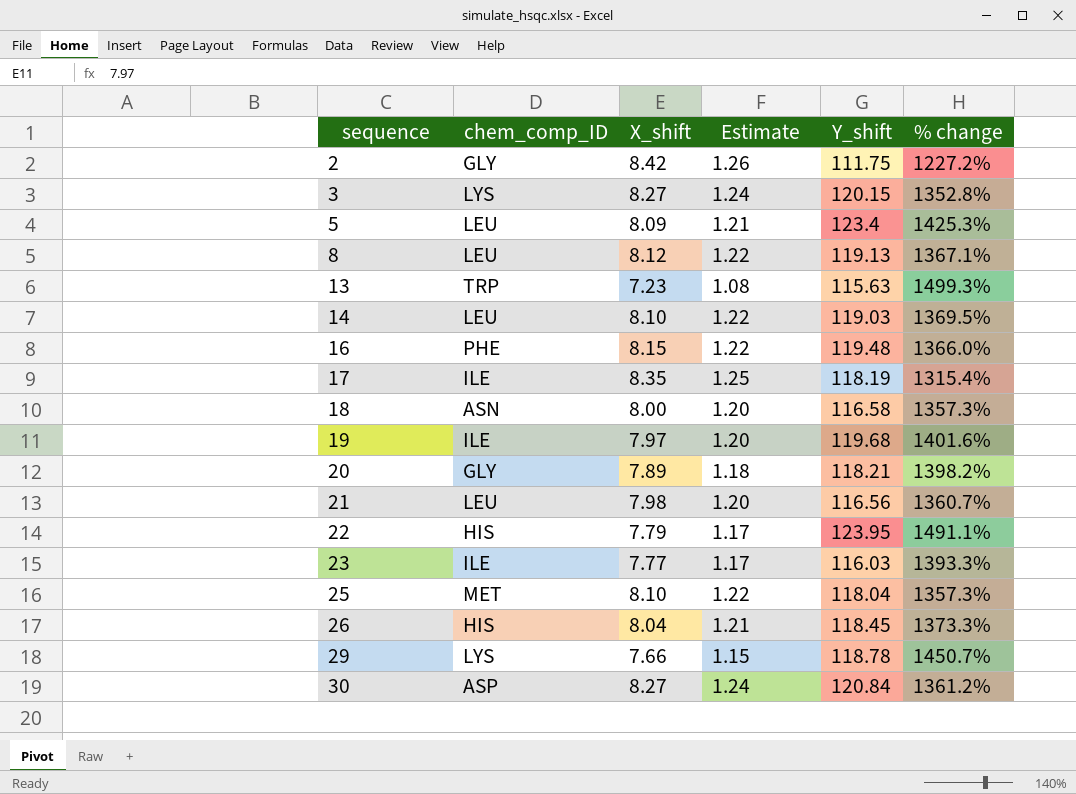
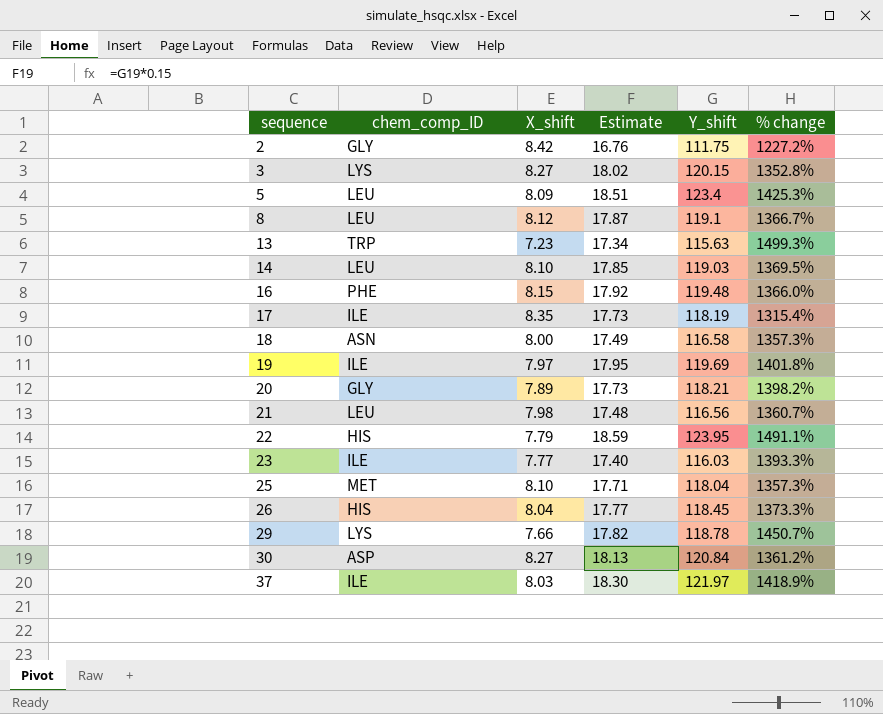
column Estimate | formula: [X_shift] * 0.15 -> [Y_shift] * 0.15
8 | Y_shift: 119.13 -> 119.1
8 | % change: 1367.1% -> 1366.7%
19 | Y_shift: 119.68 -> 119.69
19 | % change: 1401.6% -> 1401.8%
row 37: none -> ILE | 8.03 | 18.30 | 121.97 | 1418.9%

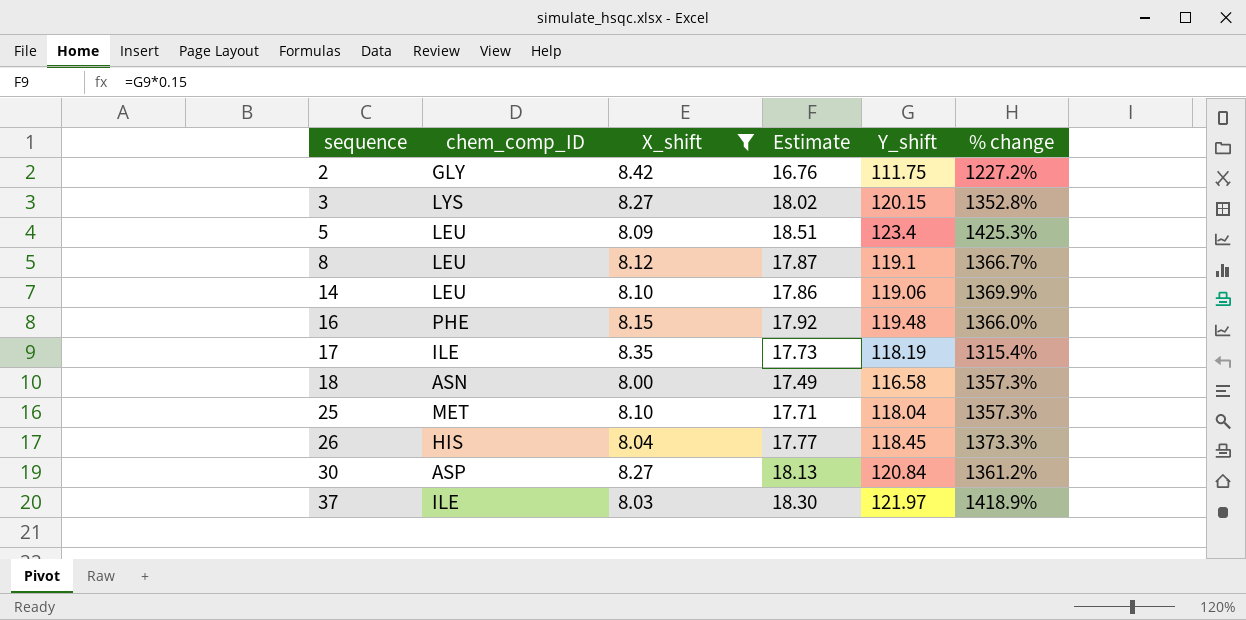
filter: none -> X_shift >= 8.00
14 | Estimate: 17.85 -> 17.86
14 | Y_shift: 119.03 -> 119.06
14 | % change: 1369.5% -> 1369.9%

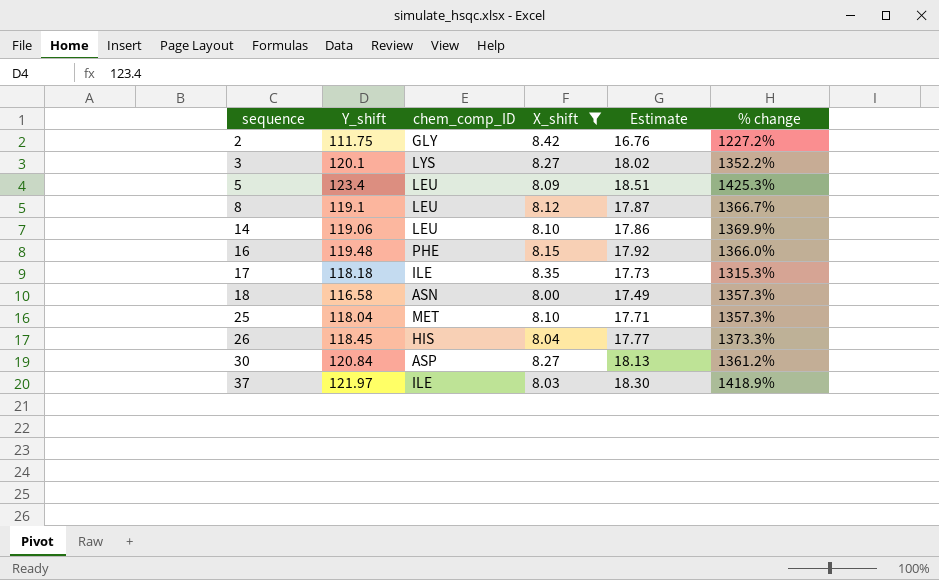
column Y_shift | position: 5 -> 2
3 | Y_shift: 120.15 -> 120.1
3 | % change: 1352.8% -> 1352.2%
17 | Y_shift: 118.19 -> 118.18
17 | % change: 1315.4% -> 1315.3%

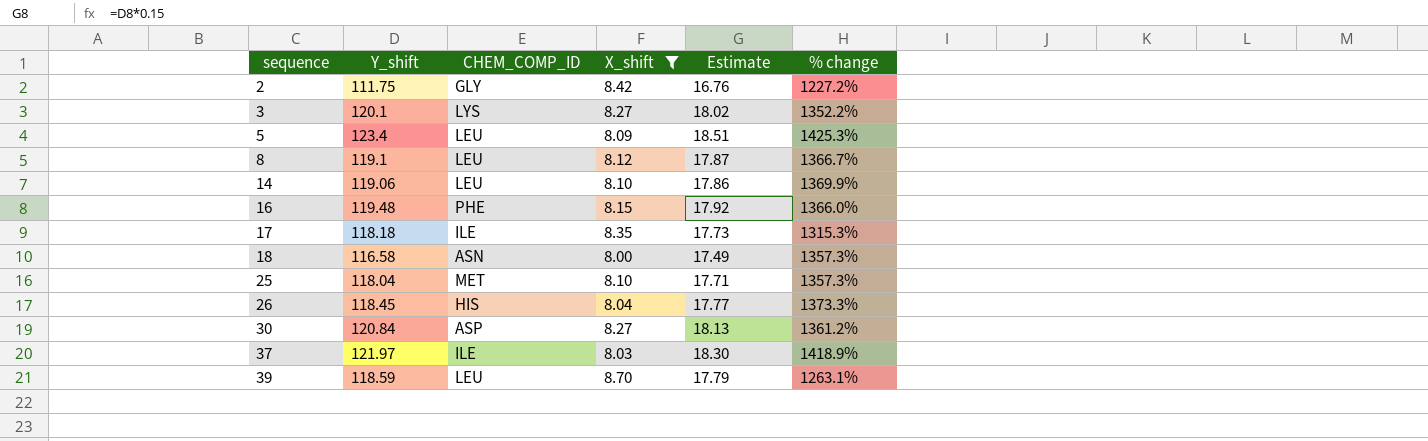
column name: chem_comp_ID -> CHEM_COMP_ID
row 39: none -> 118.59 | LEU | 8.70 | 17.79 | 1263.1%

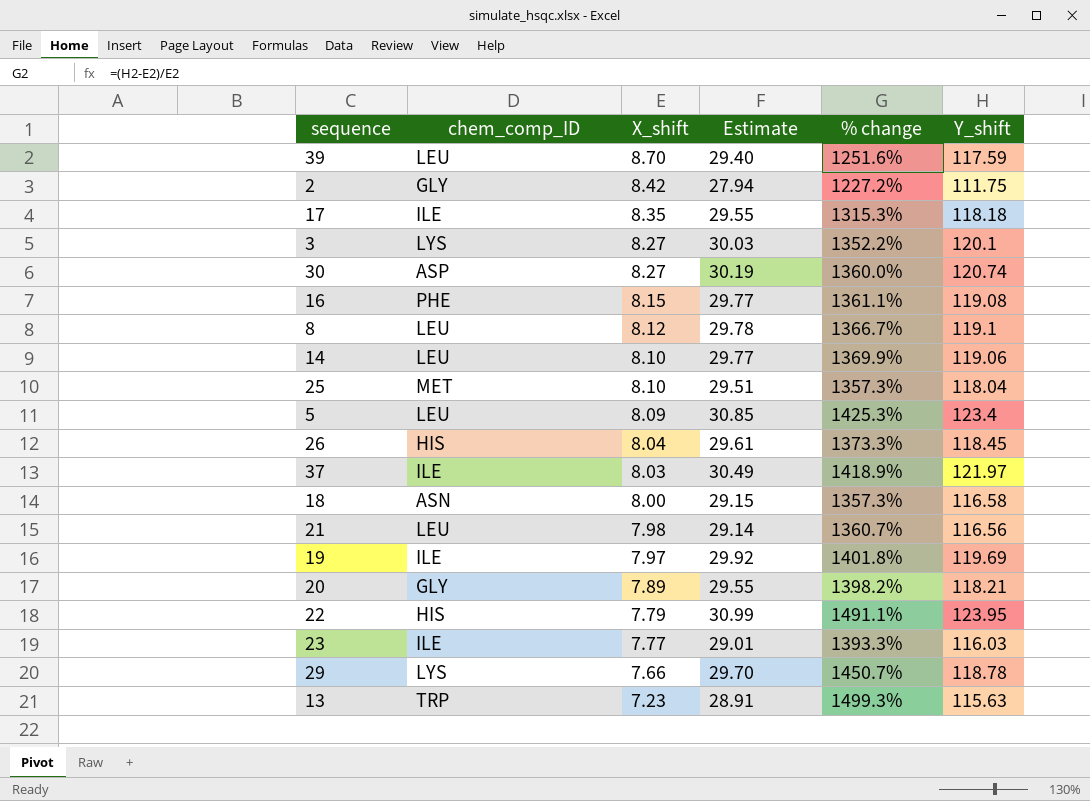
filter: X_shift >= 8.00 -> none
row order: sequence ascending -> X_shift descending
column name: CHEM_COMP_ID -> chem_comp_ID
column Estimate | formula: [Y_shift] * 0.15 -> [Y_shift] * 0.25
column Y_shift | position: 2 -> 6
39 | % change: 1263.1% -> 1251.6%
39 | Y_shift: 118.59 -> 117.59
30 | % change: 1361.2% -> 1360.0%
30 | Y_shift: 120.84 -> 120.74
16 | % change: 1366.0% -> 1361.1%
16 | Y_shift: 119.48 -> 119.08

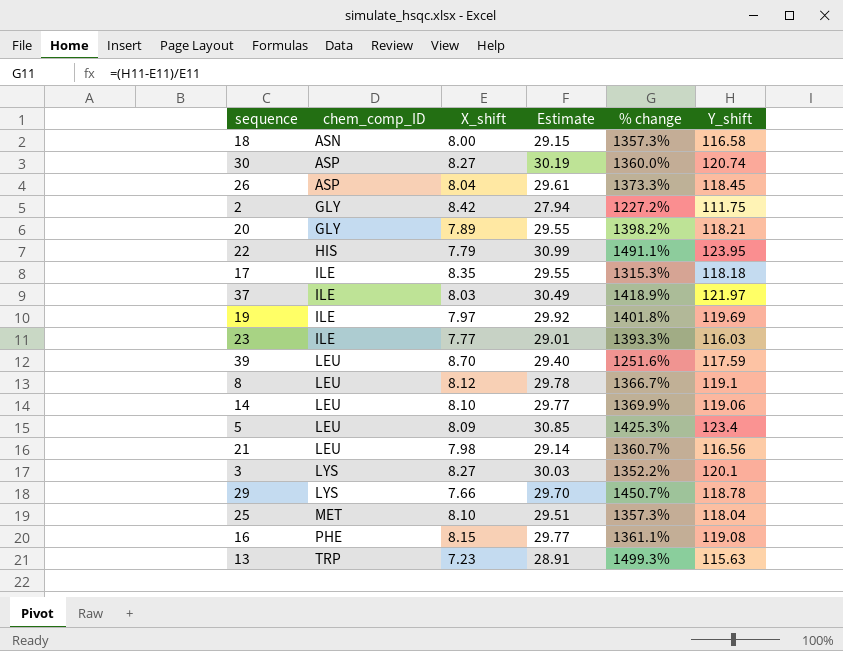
row order: X_shift descending -> chem_comp_ID ascending
26 | chem_comp_ID: HIS -> ASP

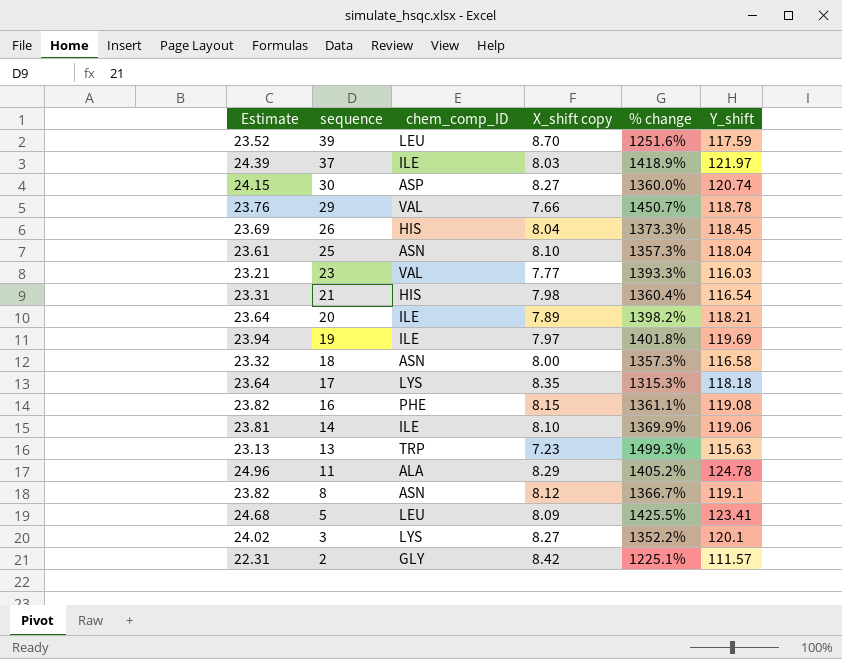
row order: chem_comp_ID ascending -> sequence descending
column Estimate | formula: [Y_shift] * 0.25 -> [Y_shift] * 0.2
column Estimate | position: 4 -> 1
column name: X_shift -> X_shift copy
row 22: HIS | 7.79 | 30.99 | 1491.1% | 123.95 -> none
29 | chem_comp_ID: LYS -> VAL
26 | chem_comp_ID: ASP -> HIS
25 | chem_comp_ID: MET -> ASN
23 | chem_comp_ID: ILE -> VAL
21 | chem_comp_ID: LEU -> HIS
21 | % change: 1360.7% -> 1360.4%
21 | Y_shift: 116.56 -> 116.54
20 | chem_comp_ID: GLY -> ILE
17 | chem_comp_ID: ILE -> LYS
14 | chem_comp_ID: LEU -> ILE
row 11: none -> 24.96 | ALA | 8.29 | 1405.2% | 124.78
8 | chem_comp_ID: LEU -> ASN
5 | % change: 1425.3% -> 1425.5%
5 | Y_shift: 123.4 -> 123.41
2 | % change: 1227.2% -> 1225.1%
2 | Y_shift: 111.75 -> 111.57

